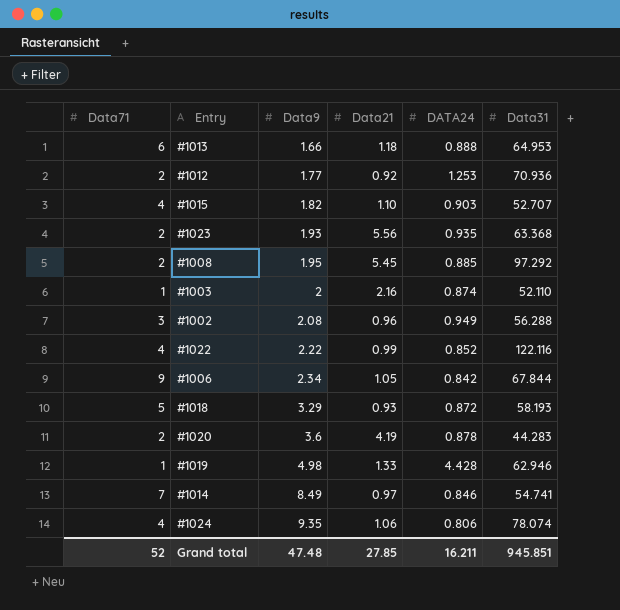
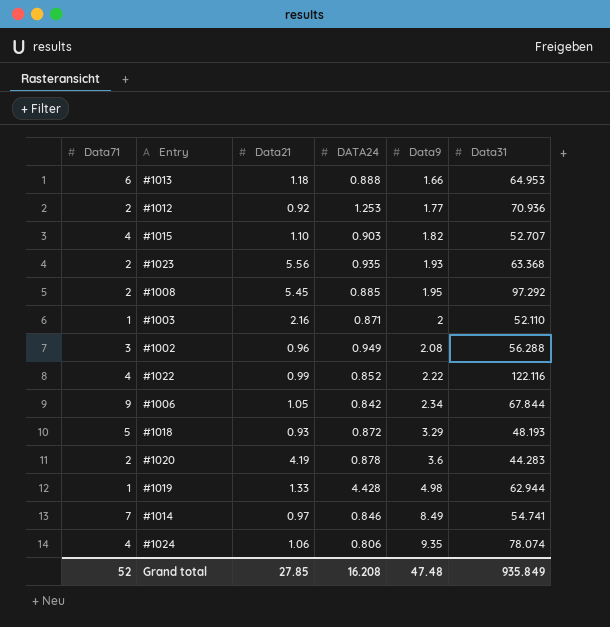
column Data9 | position: 3 -> 5
#1003 | DATA24: 0.874 -> 0.871
#1018 | Data31: 58.193 -> 48.193
#1019 | Data31: 62.946 -> 62.944
Grand total | DATA24: 16.211 -> 16.208
Grand total | Data31: 945.851 -> 935.849

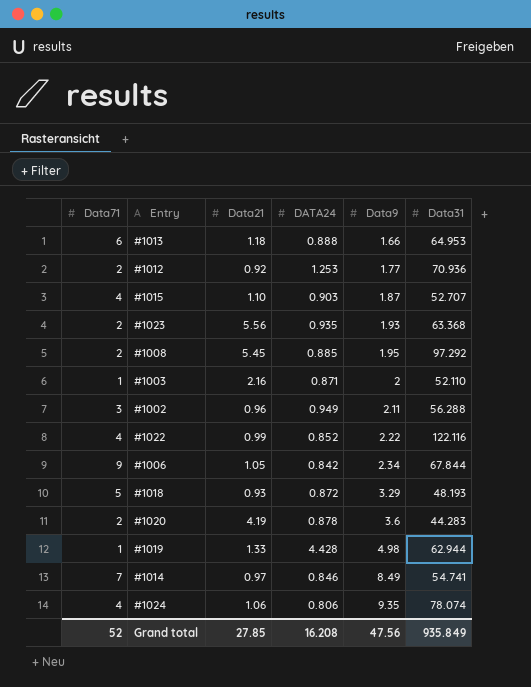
#1015 | Data9: 1.82 -> 1.87
#1002 | Data9: 2.08 -> 2.11
Grand total | Data9: 47.48 -> 47.56

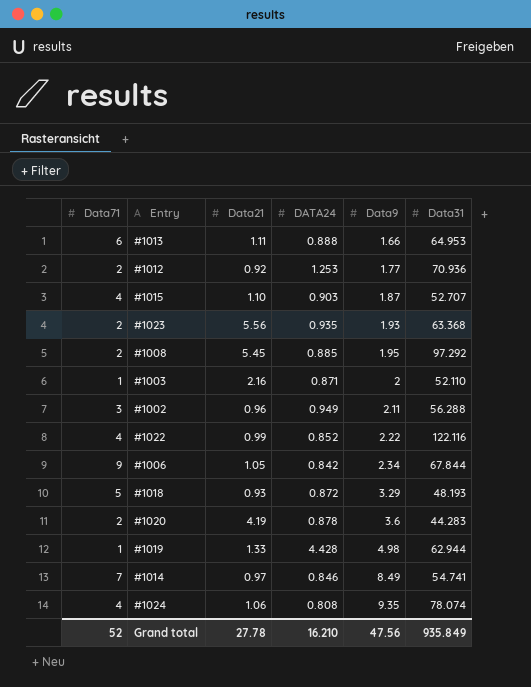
#1013 | Data21: 1.18 -> 1.11
#1024 | DATA24: 0.806 -> 0.808
Grand total | Data21: 27.85 -> 27.78
Grand total | DATA24: 16.208 -> 16.210

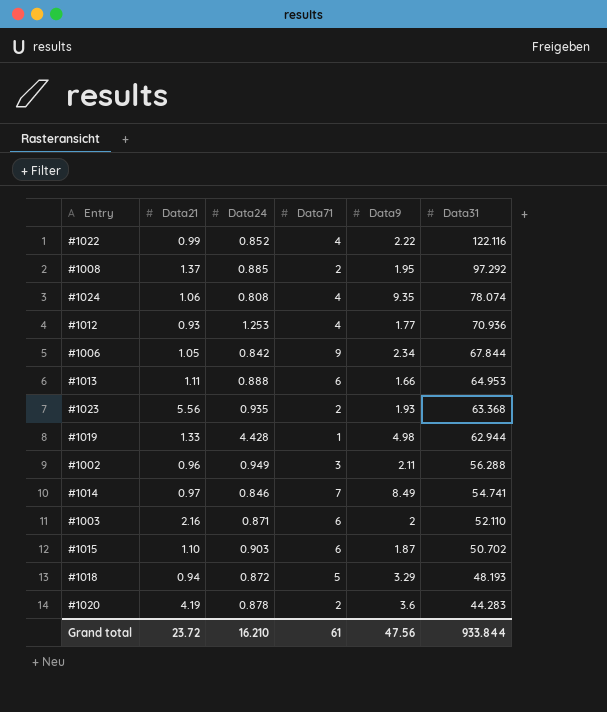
row order: Data9 ascending -> Data31 descending
column name: DATA24 -> Data24
column Data71 | position: 1 -> 4
#1008 | Data21: 5.45 -> 1.37
#1012 | Data21: 0.92 -> 0.93
#1012 | Data71: 2 -> 4
#1003 | Data71: 1 -> 6
#1015 | Data71: 4 -> 6
#1015 | Data31: 52.707 -> 50.702
#1018 | Data21: 0.93 -> 0.94
Grand total | Data21: 27.78 -> 23.72
Grand total | Data71: 52 -> 61
Grand total | Data31: 935.849 -> 933.844

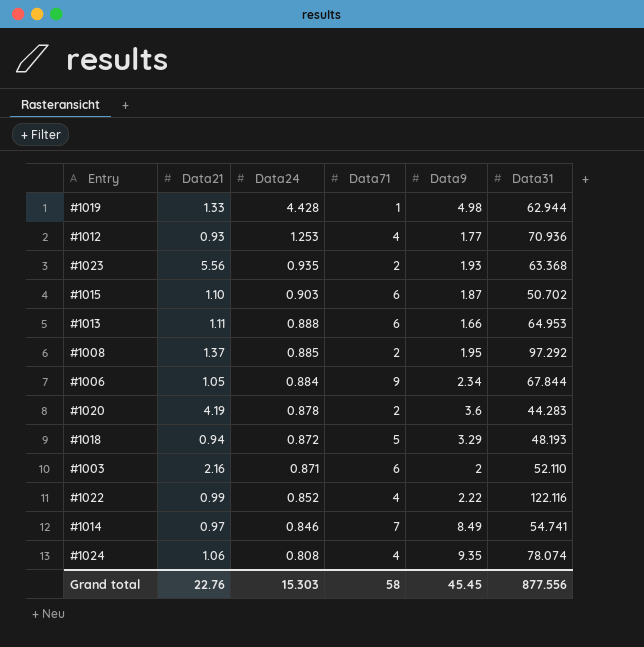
row order: Data31 descending -> Data24 descending
row #1002: 0.96 | 0.949 | 3 | 2.11 | 56.288 -> none
#1006 | Data24: 0.842 -> 0.884
Grand total | Data21: 23.72 -> 22.76
Grand total | Data24: 16.210 -> 15.303
Grand total | Data71: 61 -> 58
Grand total | Data9: 47.56 -> 45.45
Grand total | Data31: 933.844 -> 877.556

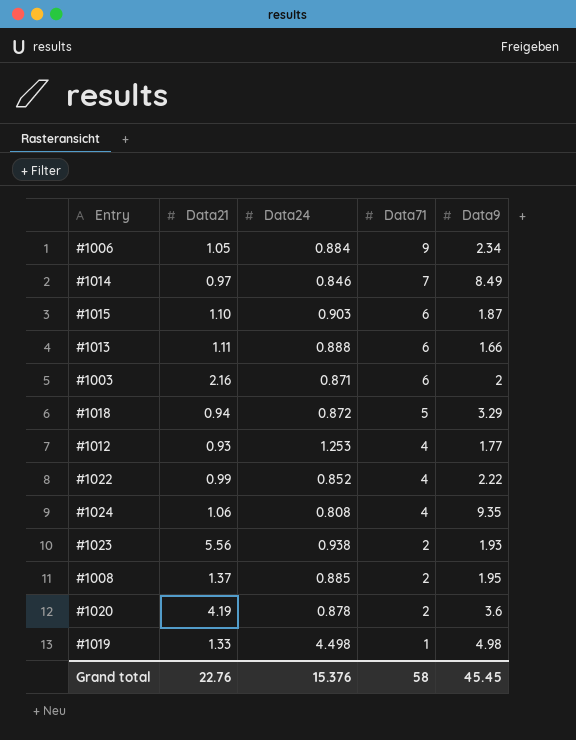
row order: Data24 descending -> Data71 descending
column Data31 | position: 6 -> none
#1023 | Data24: 0.935 -> 0.938
#1019 | Data24: 4.428 -> 4.498
Grand total | Data24: 15.303 -> 15.376

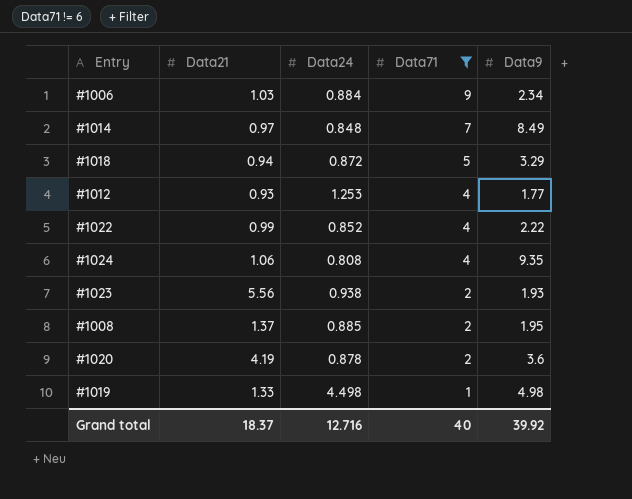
filter: none -> Data71 != 6
#1006 | Data21: 1.05 -> 1.03
#1014 | Data24: 0.846 -> 0.848
Grand total | Data21: 22.76 -> 18.37
Grand total | Data24: 15.376 -> 12.716
Grand total | Data71: 58 -> 40
Grand total | Data9: 45.45 -> 39.92

